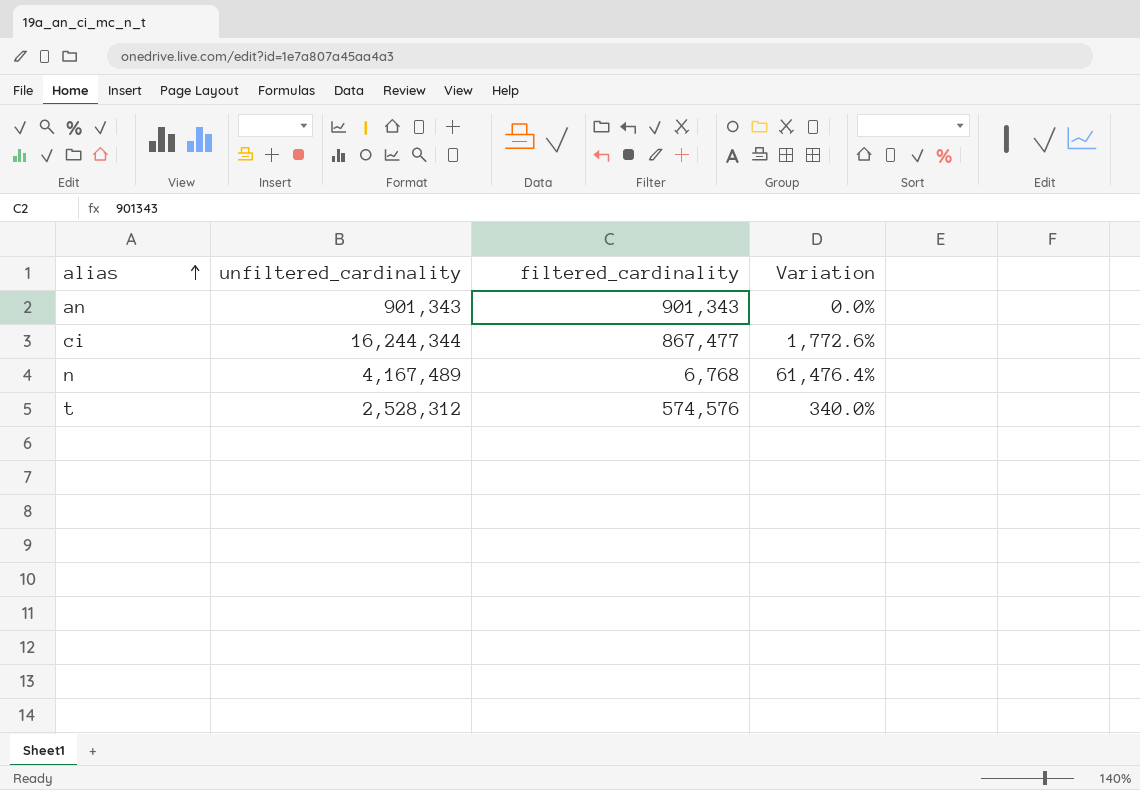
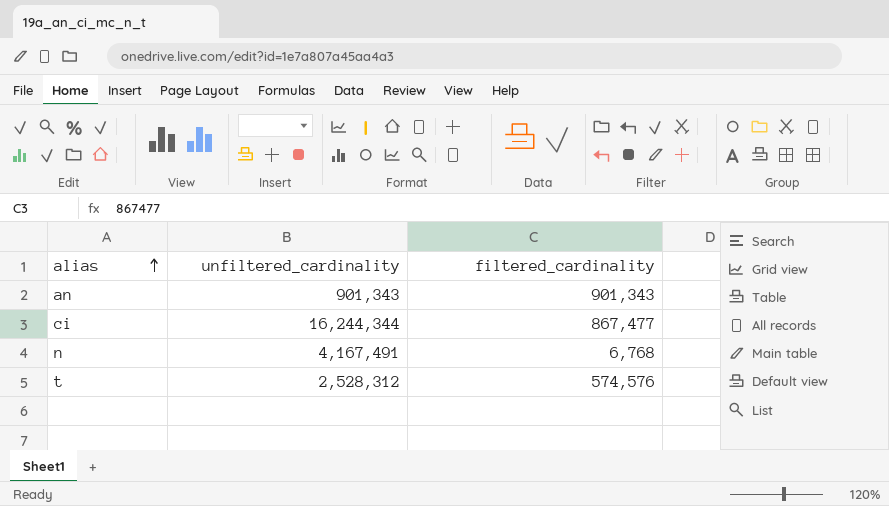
column Variation | formula: ([unfiltered_cardinality] - [filtered_cardinality]) / [filtered_cardinality] -> none
n | unfiltered_cardinality: 4,167,489 -> 4,167,491

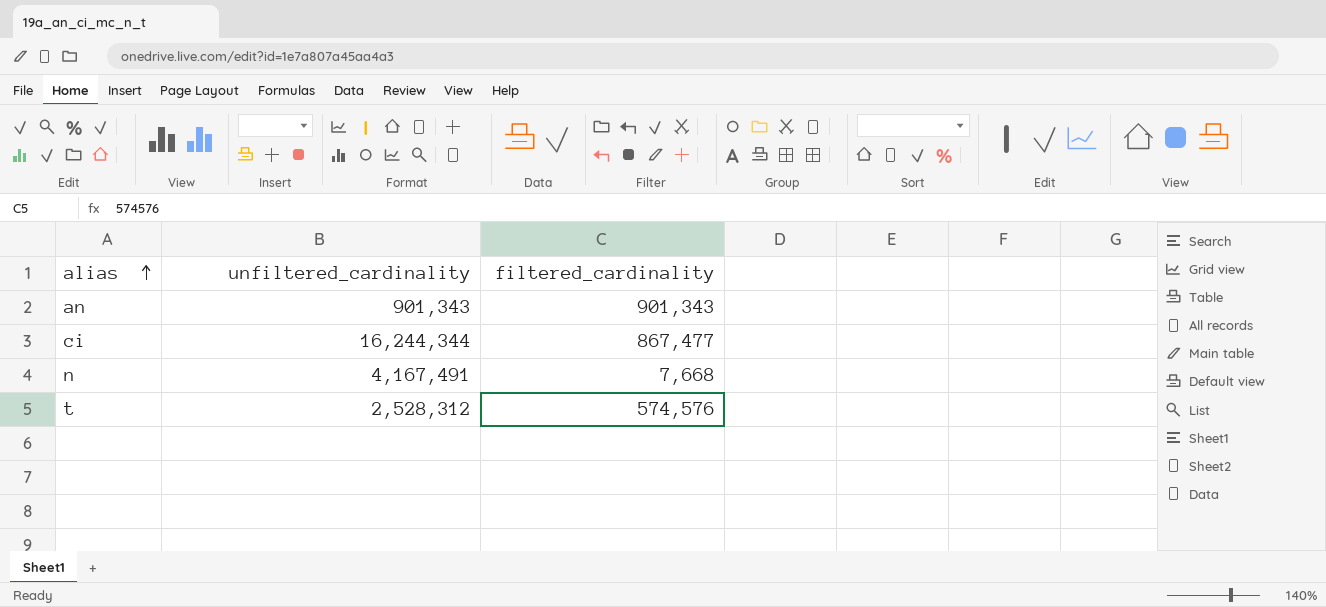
n | filtered_cardinality: 6,768 -> 7,668

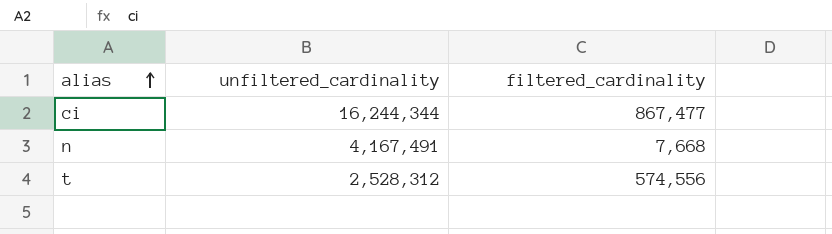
row an: 901,343 | 901,343 -> none
t | filtered_cardinality: 574,576 -> 574,556

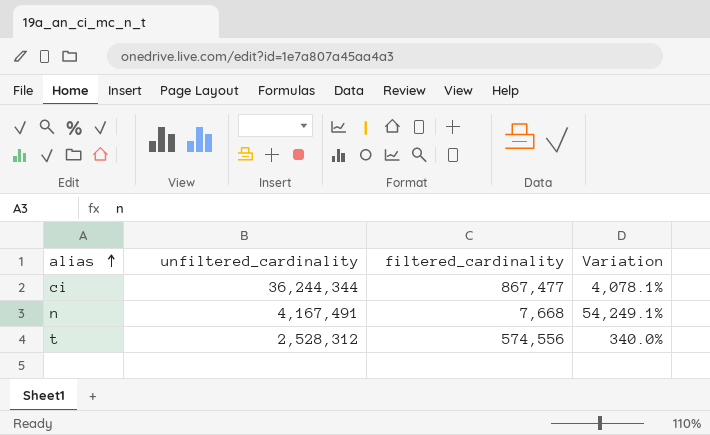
column Variation | formula: none -> ([unfiltered_cardinality] - [filtered_cardinality]) / [filtered_cardinality]
ci | unfiltered_cardinality: 16,244,344 -> 36,244,344

